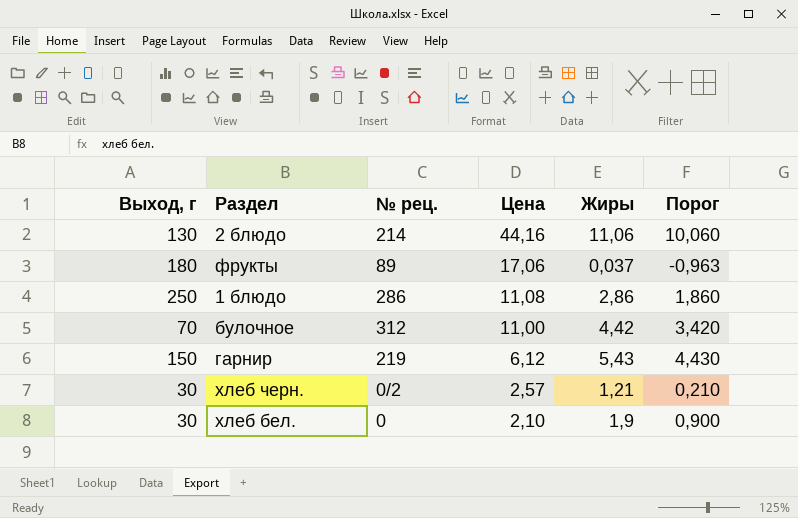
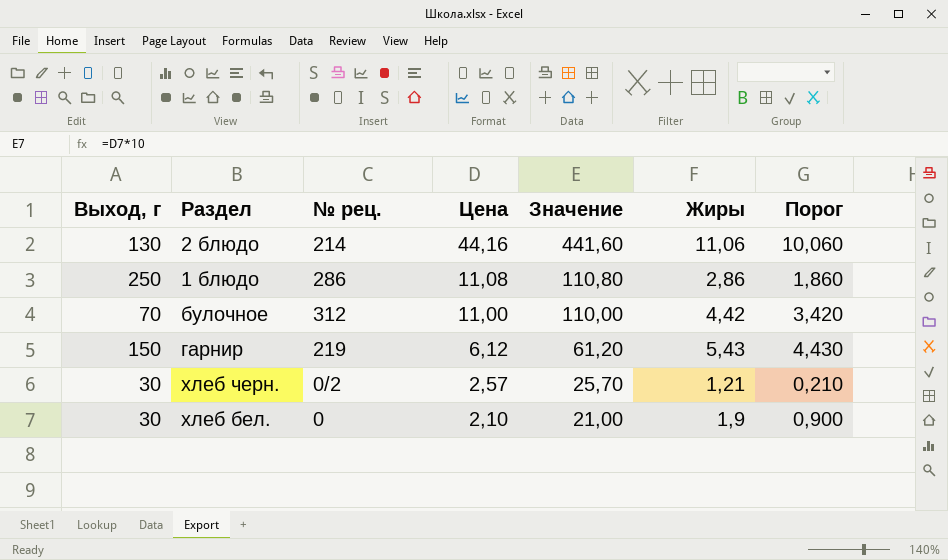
column Значение | formula: none -> [Цена] * 10
row фрукты: 180 | 89 | 17,06 | 0,037 | -0,963 -> none

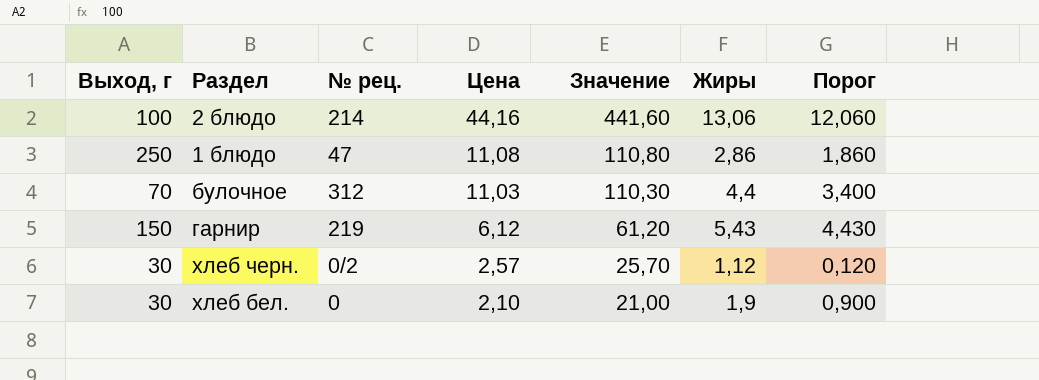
2 блюдо | Выход, г: 130 -> 100
2 блюдо | Жиры: 11,06 -> 13,06
2 блюдо | Порог: 10,060 -> 12,060
1 блюдо | № рец.: 286 -> 47
булочное | Цена: 11,00 -> 11,03
булочное | Значение: 110,00 -> 110,30
булочное | Жиры: 4,42 -> 4,4
булочное | Порог: 3,420 -> 3,400
хлеб черн. | Жиры: 1,21 -> 1,12
хлеб черн. | Порог: 0,210 -> 0,120

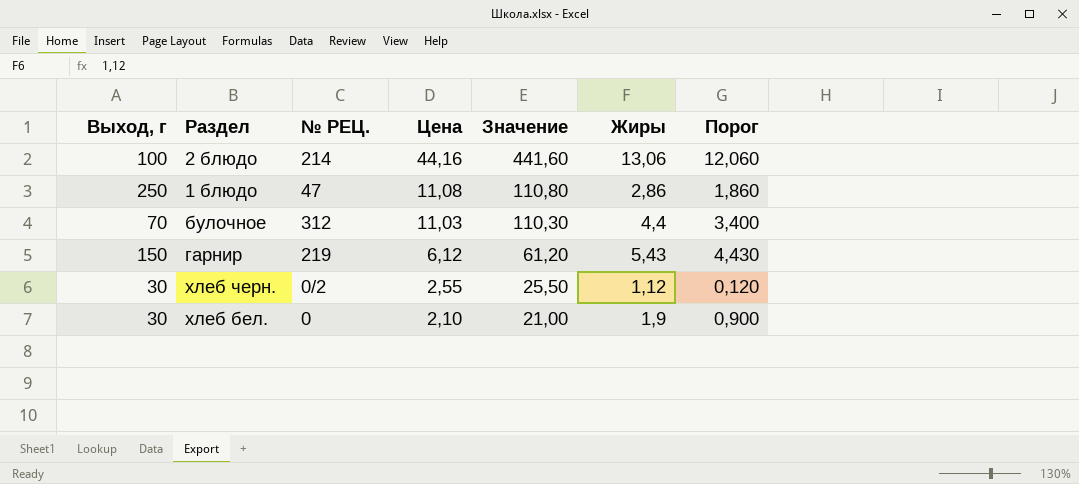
column name: № рец. -> № РЕЦ.
хлеб черн. | Цена: 2,57 -> 2,55
хлеб черн. | Значение: 25,70 -> 25,50

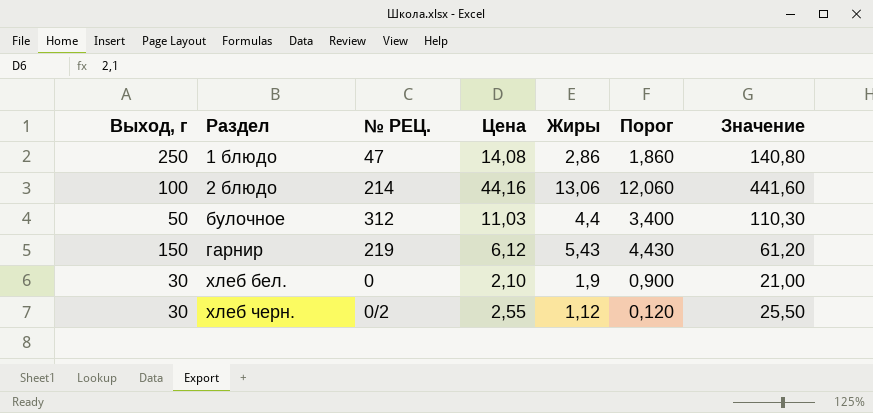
row order: Цена descending -> Раздел ascending
column Значение | position: 5 -> 7
1 блюдо | Цена: 11,08 -> 14,08
1 блюдо | Значение: 110,80 -> 140,80
булочное | Выход, г: 70 -> 50

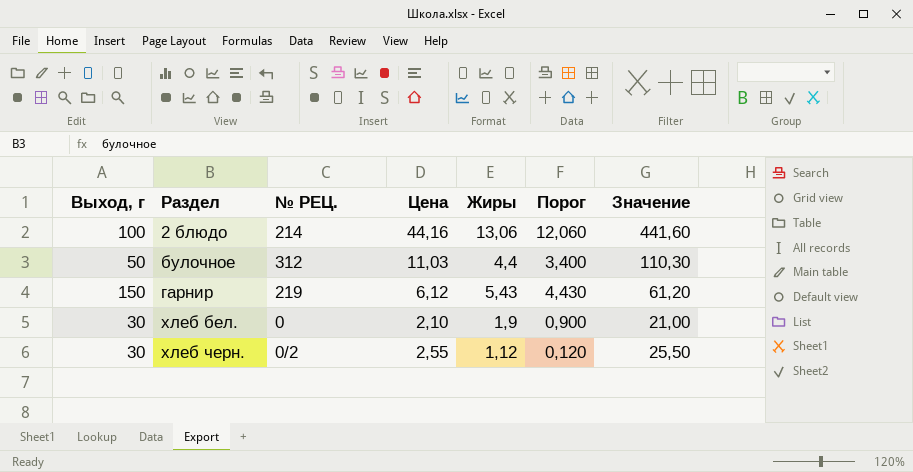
row 1 блюдо: 250 | 47 | 14,08 | 2,86 | 1,860 | 140,80 -> none

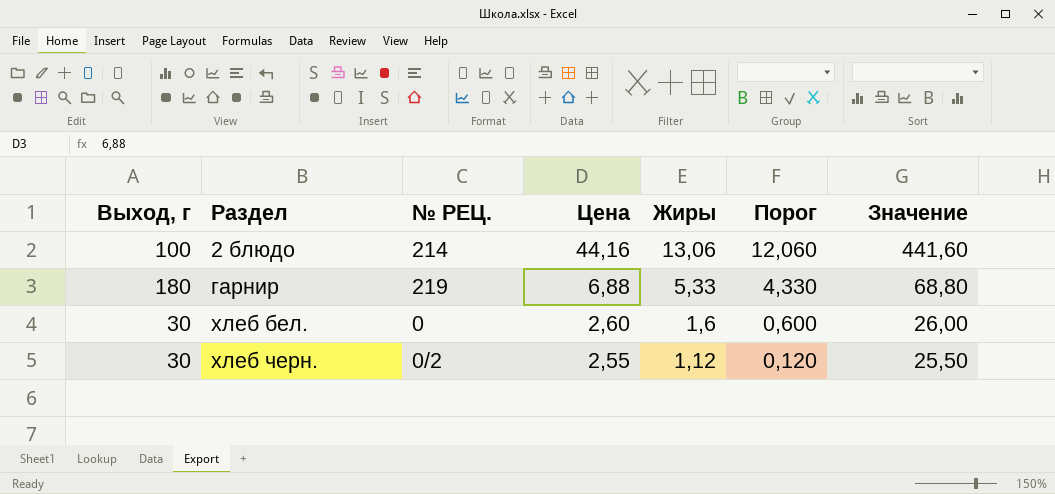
row булочное: 50 | 312 | 11,03 | 4,4 | 3,400 | 110,30 -> none
гарнир | Выход, г: 150 -> 180
гарнир | Цена: 6,12 -> 6,88
гарнир | Жиры: 5,43 -> 5,33
гарнир | Порог: 4,430 -> 4,330
гарнир | Значение: 61,20 -> 68,80
хлеб бел. | Цена: 2,10 -> 2,60
хлеб бел. | Жиры: 1,9 -> 1,6
хлеб бел. | Порог: 0,900 -> 0,600
хлеб бел. | Значение: 21,00 -> 26,00

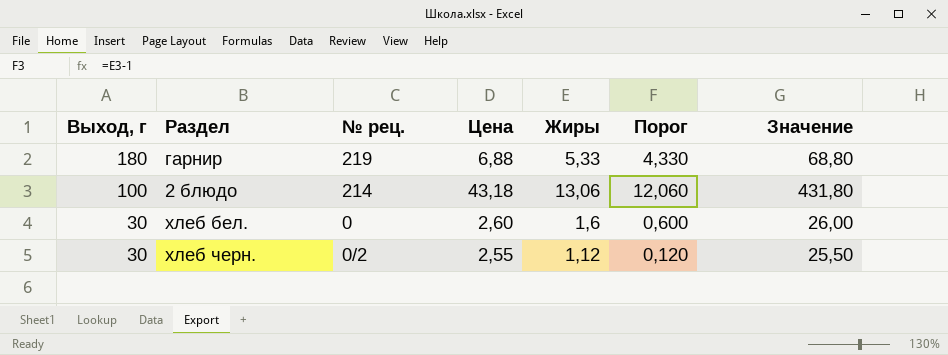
row order: Раздел ascending -> Выход, г descending
column name: № РЕЦ. -> № рец.
2 блюдо | Цена: 44,16 -> 43,18
2 блюдо | Значение: 441,60 -> 431,80

